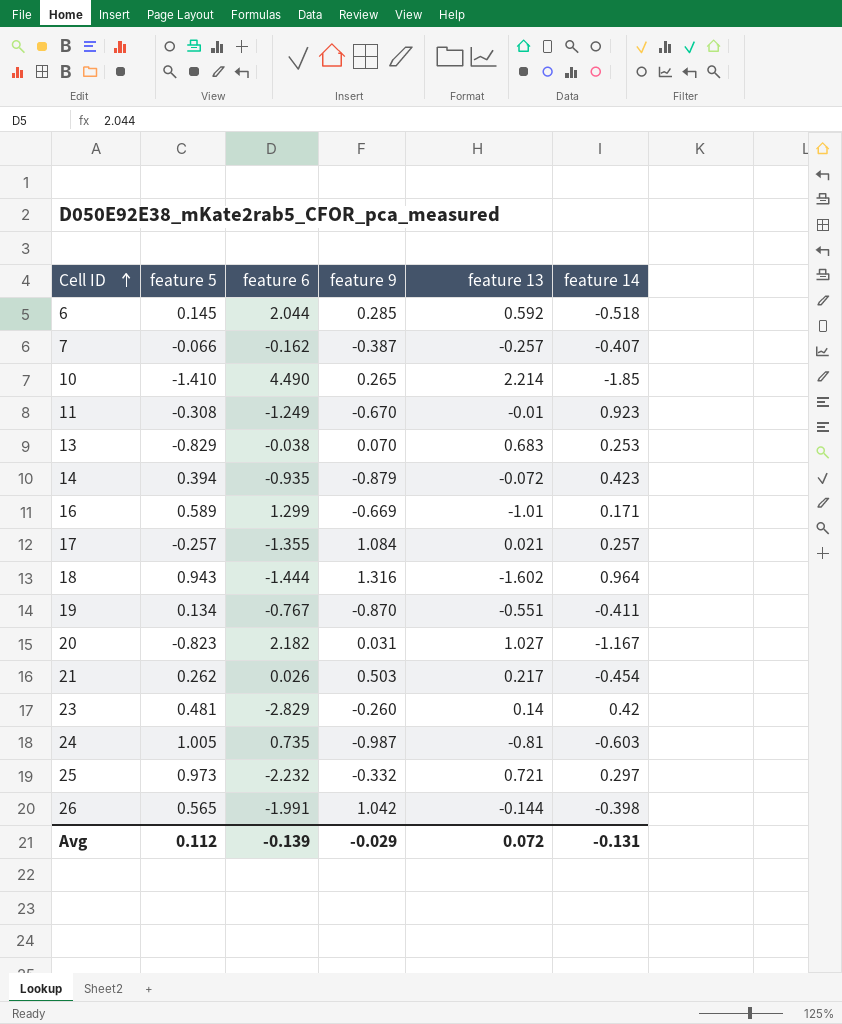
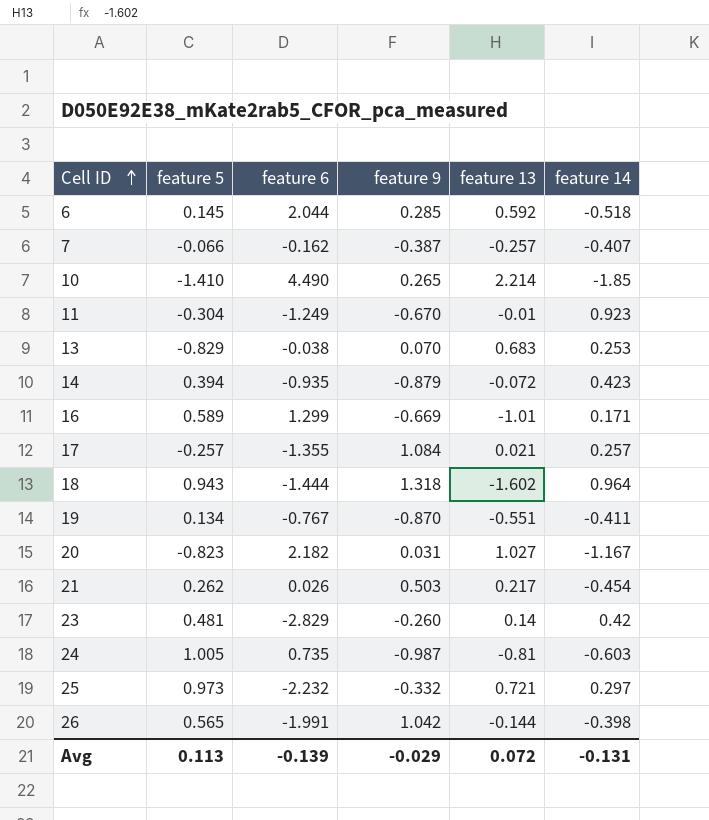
11 | feature 5: -0.308 -> -0.304
18 | feature 9: 1.316 -> 1.318
Avg | feature 5: 0.112 -> 0.113

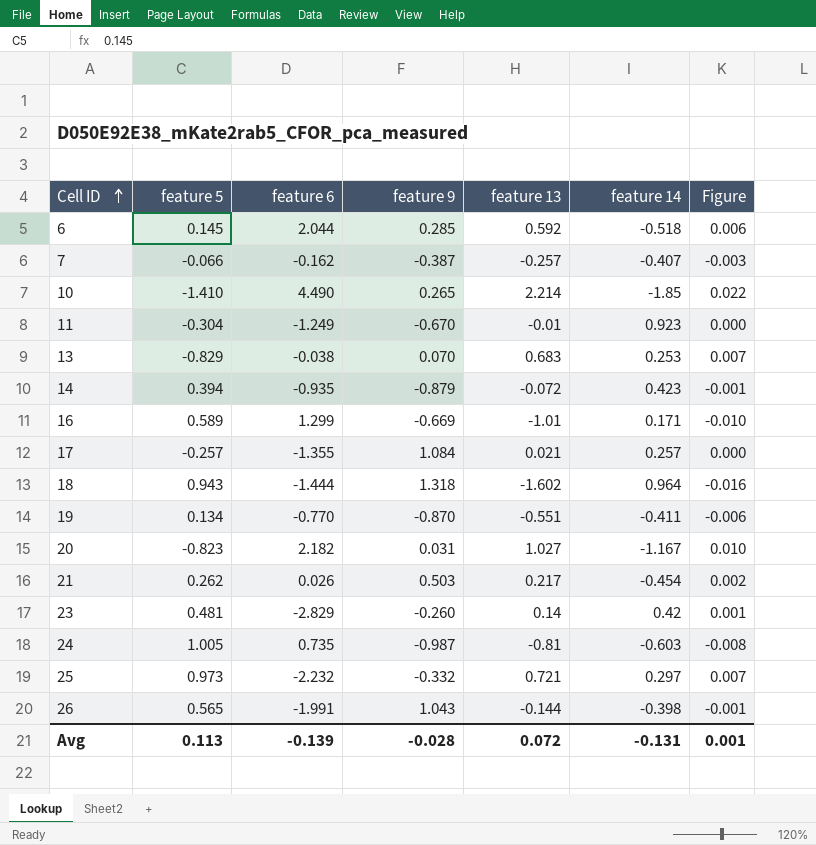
column Figure | formula: none -> [feature 13] * 0.01
19 | feature 6: -0.767 -> -0.770
26 | feature 9: 1.042 -> 1.043
Avg | feature 9: -0.029 -> -0.028

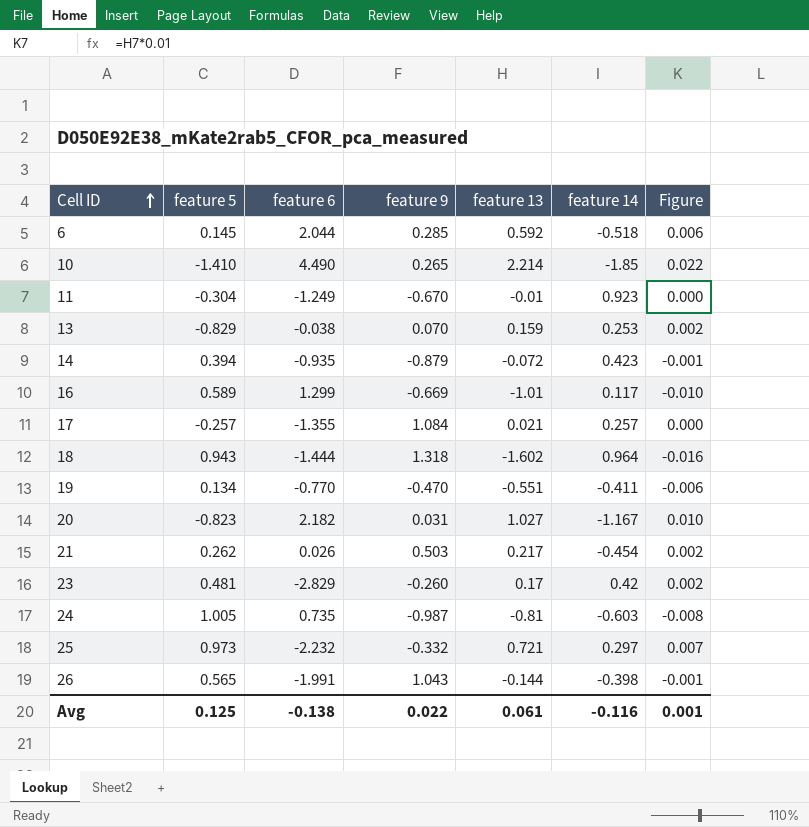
row 7: -0.066 | -0.162 | -0.387 | -0.257 | -0.407 | -0.003 -> none
13 | feature 13: 0.683 -> 0.159
13 | Figure: 0.007 -> 0.002
16 | feature 14: 0.171 -> 0.117
19 | feature 9: -0.870 -> -0.470
23 | feature 13: 0.14 -> 0.17
23 | Figure: 0.001 -> 0.002
Avg | feature 5: 0.113 -> 0.125
Avg | feature 6: -0.139 -> -0.138
Avg | feature 9: -0.028 -> 0.022
Avg | feature 13: 0.072 -> 0.061
Avg | feature 14: -0.131 -> -0.116

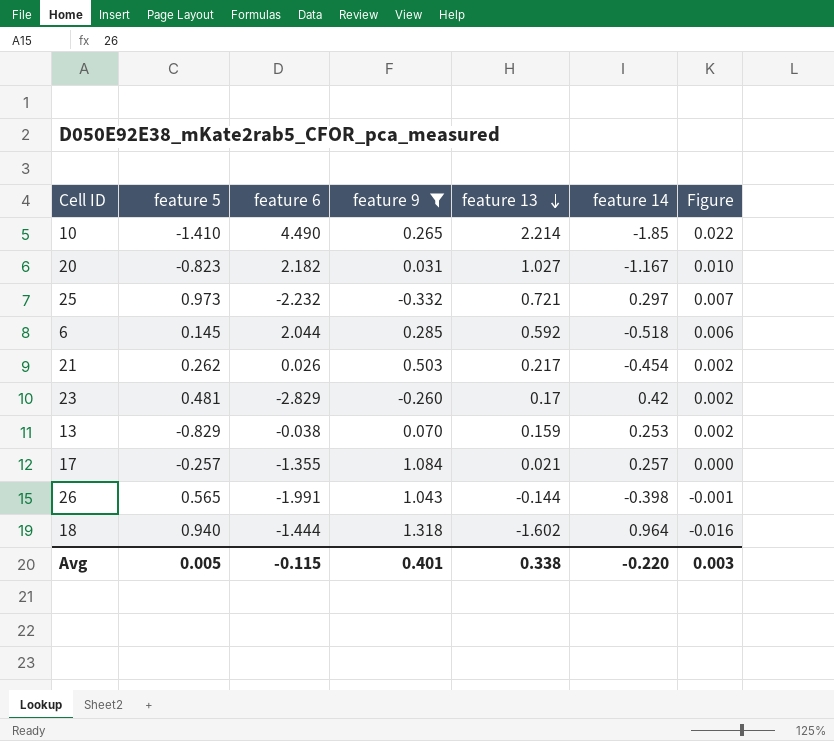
filter: none -> feature 9 >= -0.332
row order: Cell ID ascending -> feature 13 descending
18 | feature 5: 0.943 -> 0.940
Avg | feature 5: 0.125 -> 0.005
Avg | feature 6: -0.138 -> -0.115
Avg | feature 9: 0.022 -> 0.401
Avg | feature 13: 0.061 -> 0.338
Avg | feature 14: -0.116 -> -0.220
Avg | Figure: 0.001 -> 0.003

